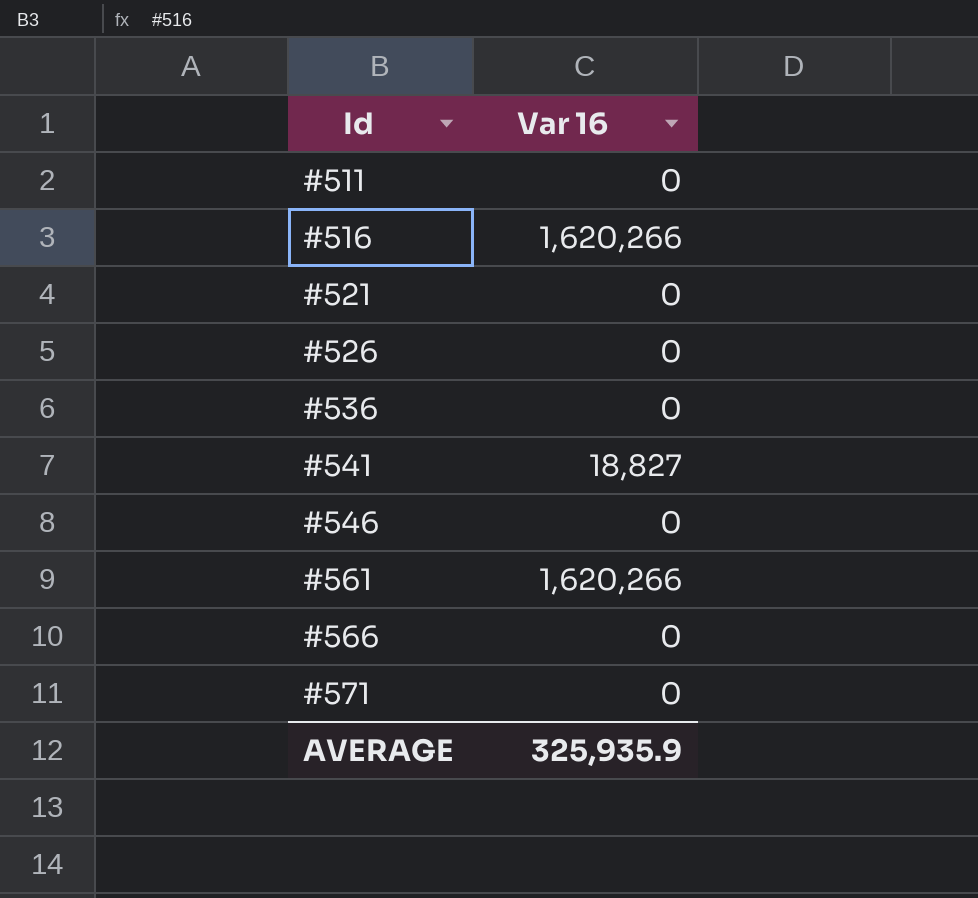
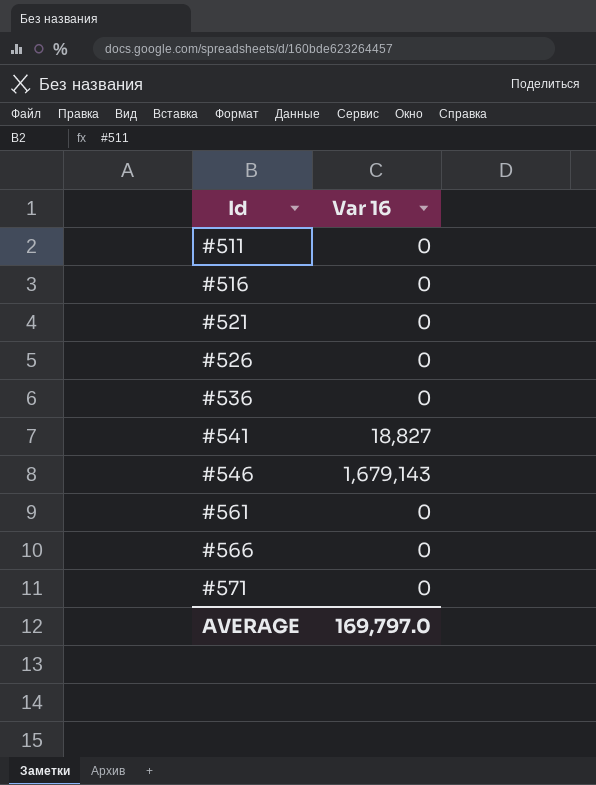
#516 | Var 16: 1,620,266 -> 0
#546 | Var 16: 0 -> 1,679,143
#561 | Var 16: 1,620,266 -> 0
AVERAGE | Var 16: 325,935.9 -> 169,797.0

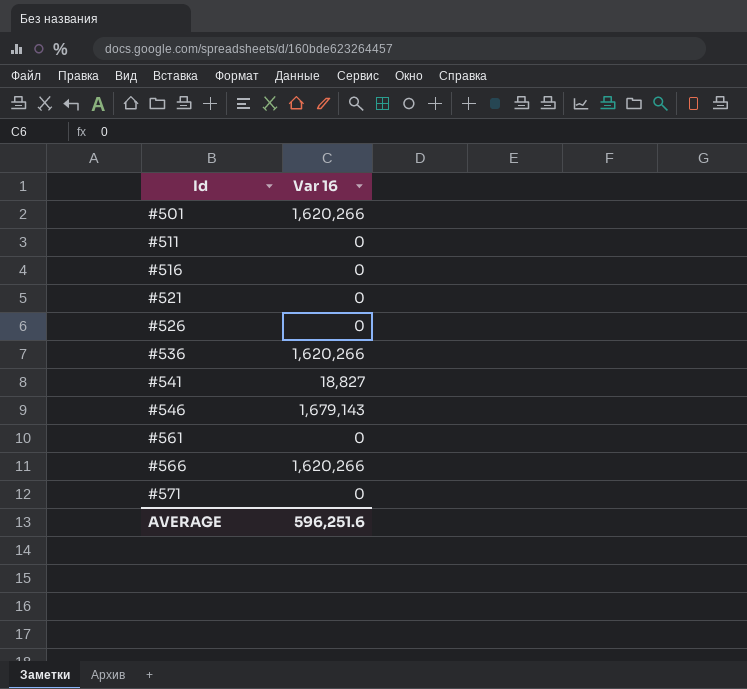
row #501: none -> 1,620,266
#536 | Var 16: 0 -> 1,620,266
#566 | Var 16: 0 -> 1,620,266
AVERAGE | Var 16: 169,797.0 -> 596,251.6

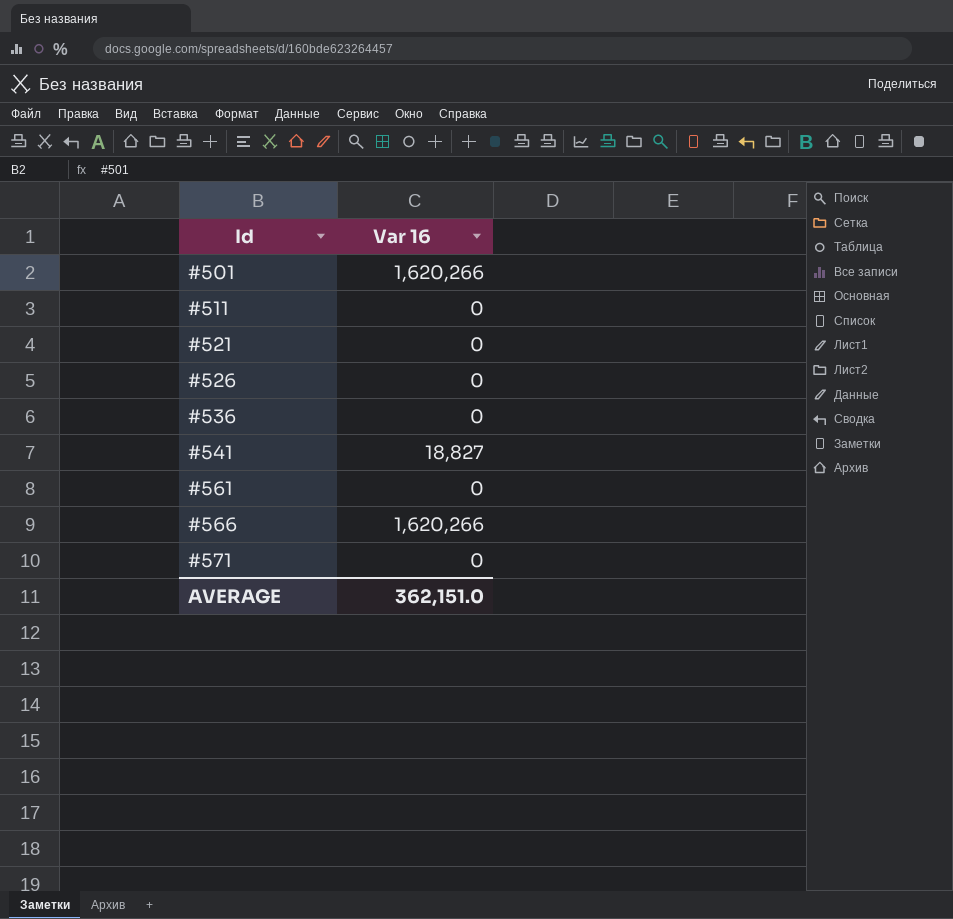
row #516: 0 -> none
row #546: 1,679,143 -> none
#536 | Var 16: 1,620,266 -> 0
AVERAGE | Var 16: 596,251.6 -> 362,151.0

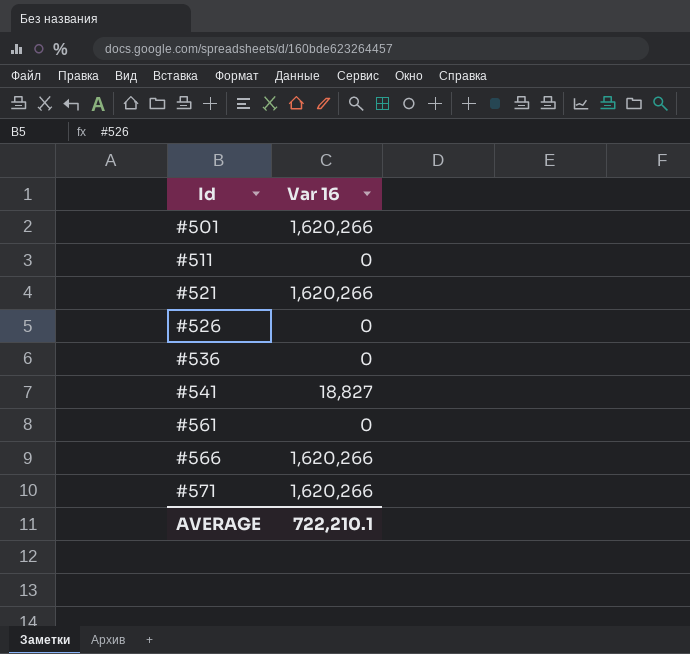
#521 | Var 16: 0 -> 1,620,266
#571 | Var 16: 0 -> 1,620,266
AVERAGE | Var 16: 362,151.0 -> 722,210.1

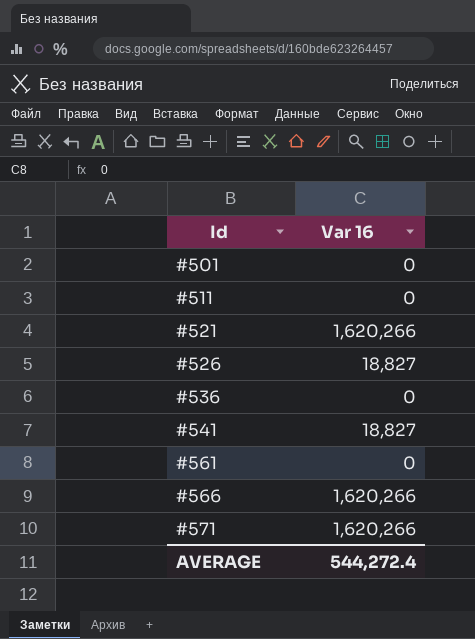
#501 | Var 16: 1,620,266 -> 0
#526 | Var 16: 0 -> 18,827
AVERAGE | Var 16: 722,210.1 -> 544,272.4

